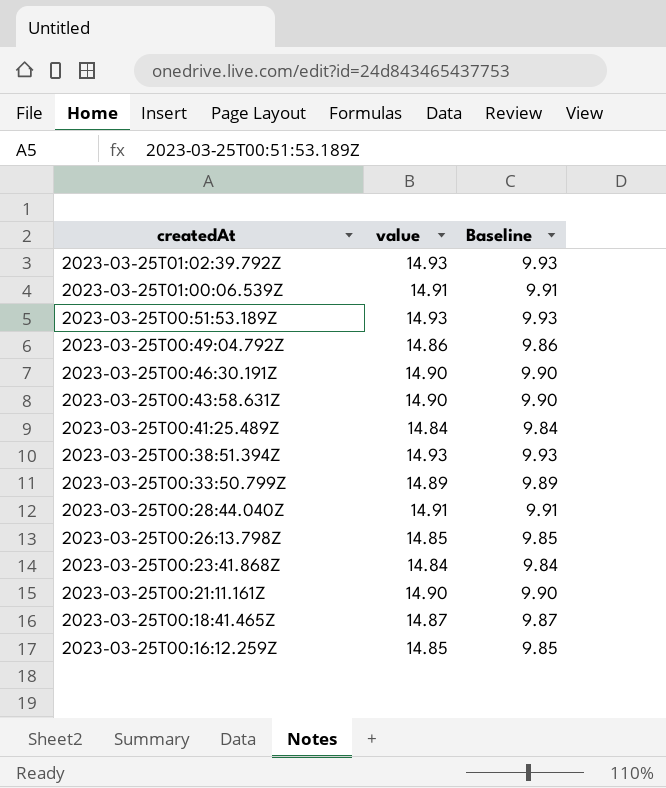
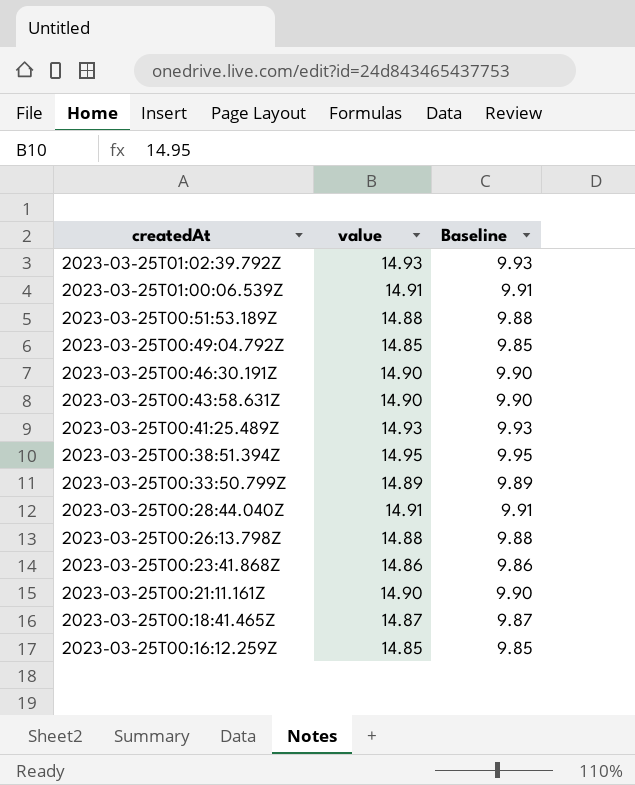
2023-03-25T00:51:53.189Z | value: 14.93 -> 14.88
2023-03-25T00:51:53.189Z | Baseline: 9.93 -> 9.88
2023-03-25T00:49:04.792Z | value: 14.86 -> 14.85
2023-03-25T00:49:04.792Z | Baseline: 9.86 -> 9.85
2023-03-25T00:41:25.489Z | value: 14.84 -> 14.93
2023-03-25T00:41:25.489Z | Baseline: 9.84 -> 9.93
2023-03-25T00:38:51.394Z | value: 14.93 -> 14.95
2023-03-25T00:38:51.394Z | Baseline: 9.93 -> 9.95
2023-03-25T00:26:13.798Z | value: 14.85 -> 14.88
2023-03-25T00:26:13.798Z | Baseline: 9.85 -> 9.88
2023-03-25T00:23:41.868Z | value: 14.84 -> 14.86
2023-03-25T00:23:41.868Z | Baseline: 9.84 -> 9.86

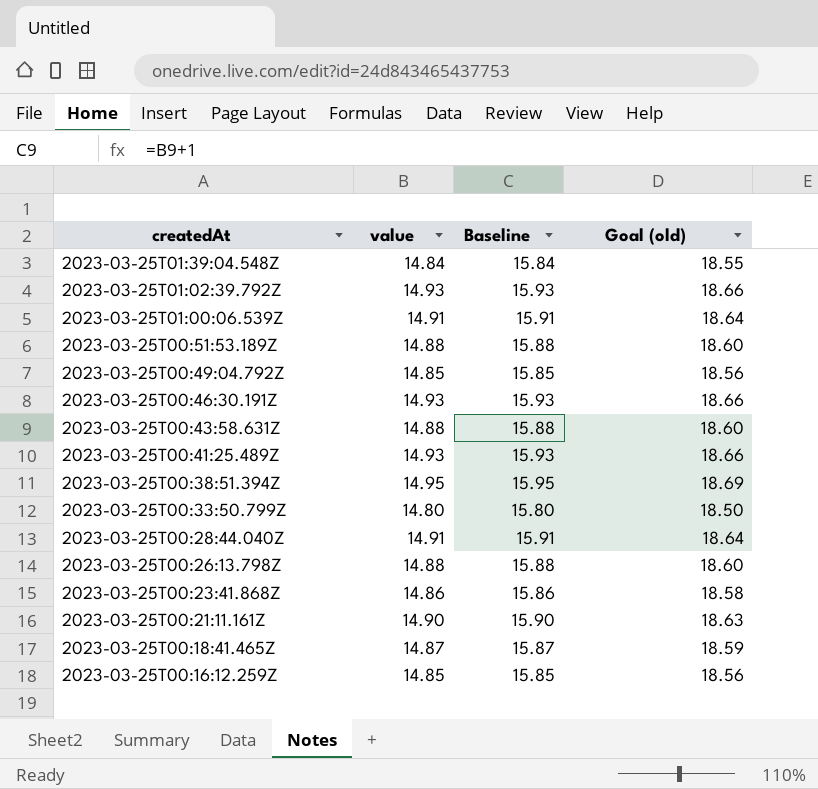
column Baseline | formula: [value] - 5 -> [value] + 1
column Goal (old) | formula: none -> [value] * 1.25
row 2023-03-25T01:39:04.548Z: none -> 14.84 | 15.84 | 18.55
2023-03-25T00:46:30.191Z | value: 14.90 -> 14.93
2023-03-25T00:43:58.631Z | value: 14.90 -> 14.88
2023-03-25T00:33:50.799Z | value: 14.89 -> 14.80

